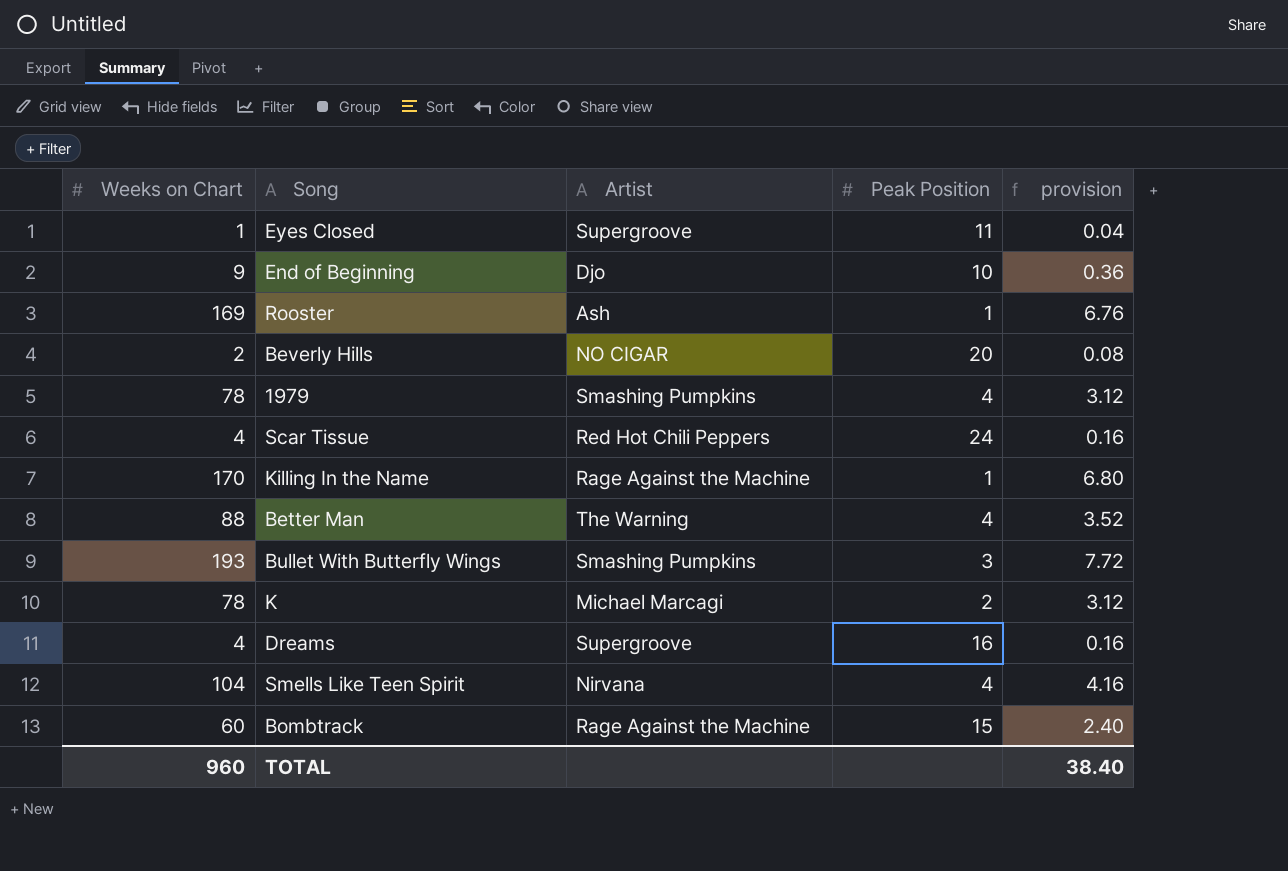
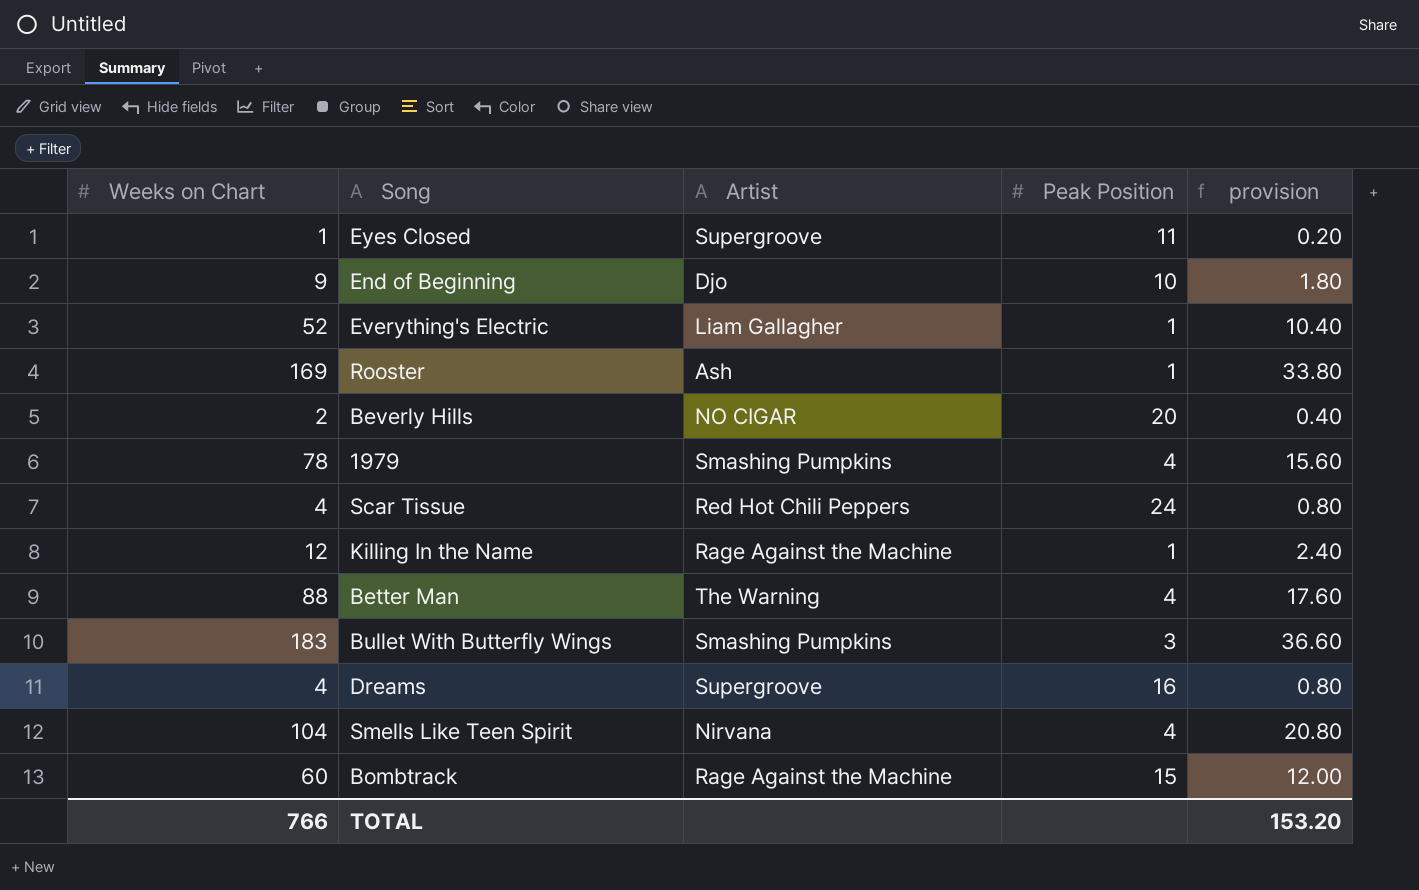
column provision | formula: [Weeks on Chart] * 0.04 -> [Weeks on Chart] * 0.2
row K: 78 | Michael Marcagi | 2 | 3.12 -> none
row Everything's Electric: none -> 52 | Liam Gallagher | 1 | 10.40
Killing In the Name | Weeks on Chart: 170 -> 12
Bullet With Butterfly Wings | Weeks on Chart: 193 -> 183
TOTAL | Weeks on Chart: 960 -> 766
TOTAL | provision: 38.40 -> 153.20

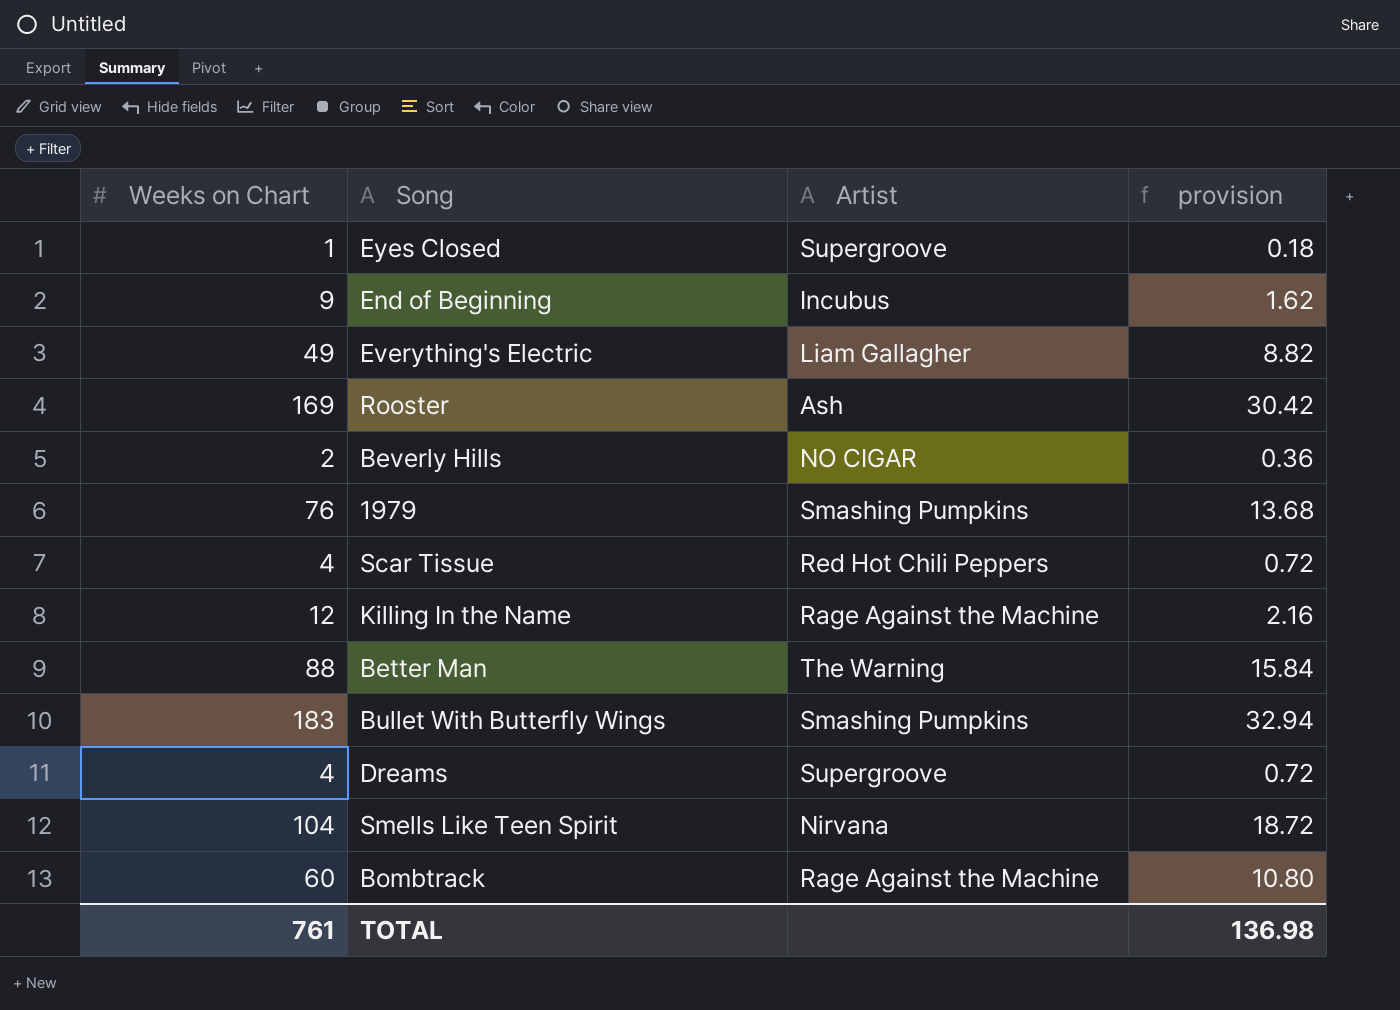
column Peak Position | position: 4 -> none
column provision | formula: [Weeks on Chart] * 0.2 -> [Weeks on Chart] * 0.18
End of Beginning | Artist: Djo -> Incubus
Everything's Electric | Weeks on Chart: 52 -> 49
1979 | Weeks on Chart: 78 -> 76
TOTAL | Weeks on Chart: 766 -> 761
TOTAL | provision: 153.20 -> 136.98

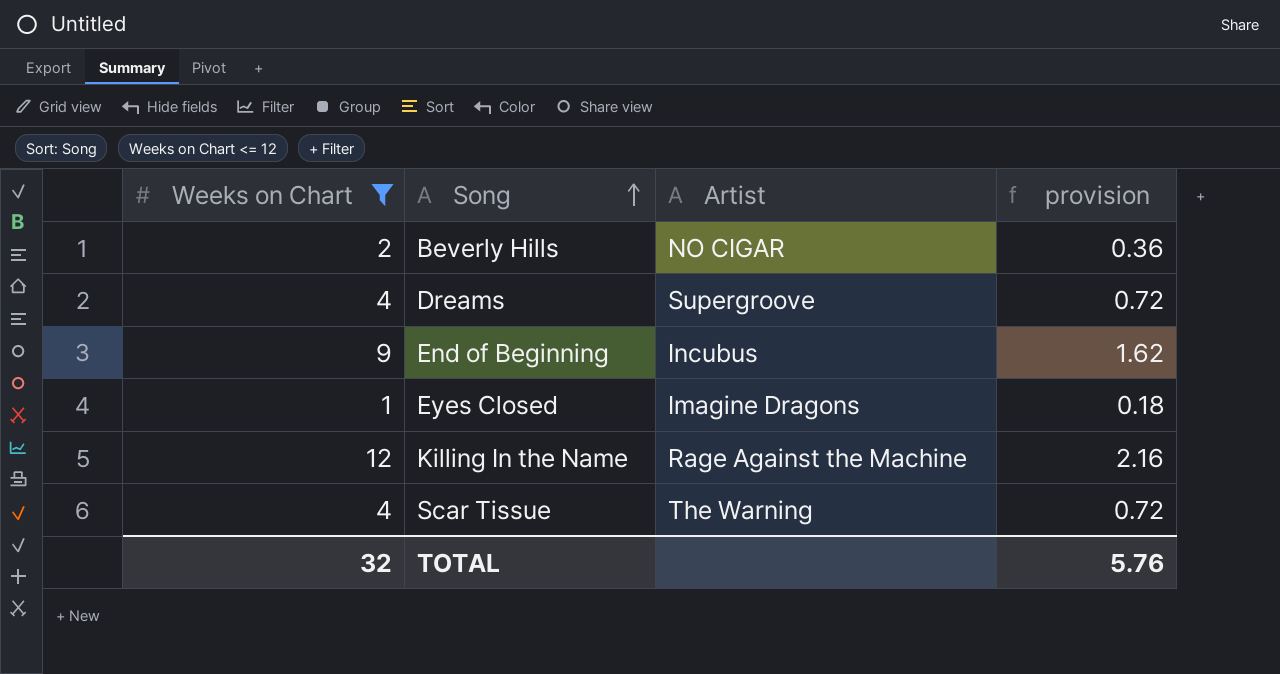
filter: none -> Weeks on Chart <= 12
row order: none -> Song ascending
Eyes Closed | Artist: Supergroove -> Imagine Dragons
Scar Tissue | Artist: Red Hot Chili Peppers -> The Warning
TOTAL | Weeks on Chart: 761 -> 32
TOTAL | provision: 136.98 -> 5.76

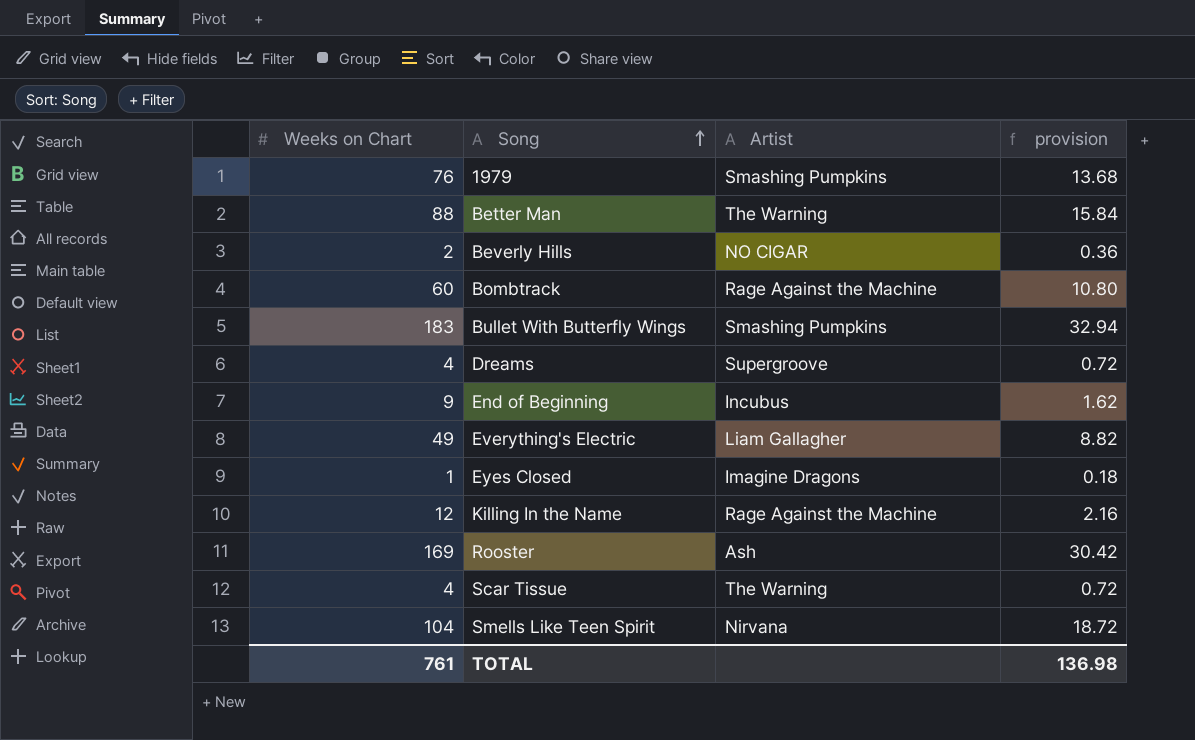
filter: Weeks on Chart <= 12 -> none
TOTAL | Weeks on Chart: 32 -> 761
TOTAL | provision: 5.76 -> 136.98

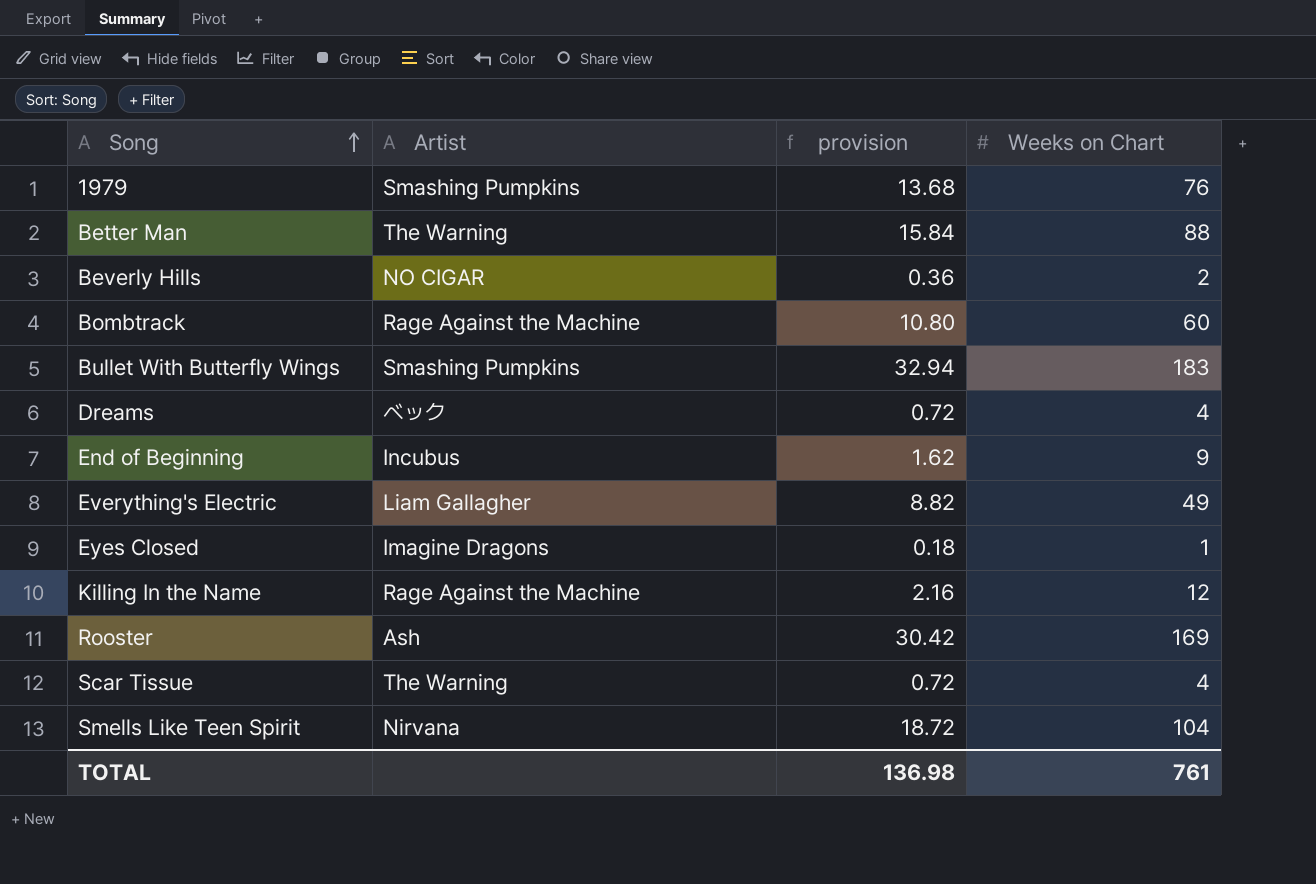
column Weeks on Chart | position: 1 -> 4
Dreams | Artist: Supergroove -> ベック

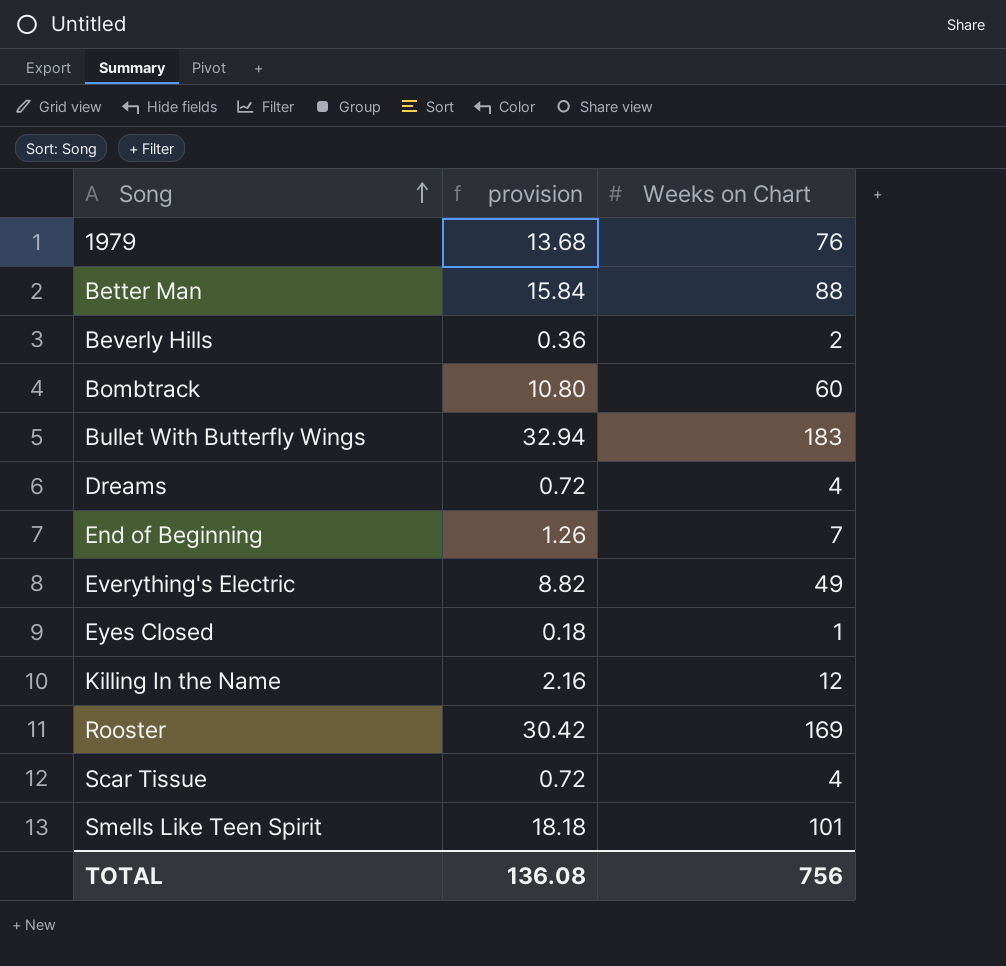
column Artist | position: 2 -> none
End of Beginning | provision: 1.62 -> 1.26
End of Beginning | Weeks on Chart: 9 -> 7
Smells Like Teen Spirit | provision: 18.72 -> 18.18
Smells Like Teen Spirit | Weeks on Chart: 104 -> 101
TOTAL | provision: 136.98 -> 136.08
TOTAL | Weeks on Chart: 761 -> 756

